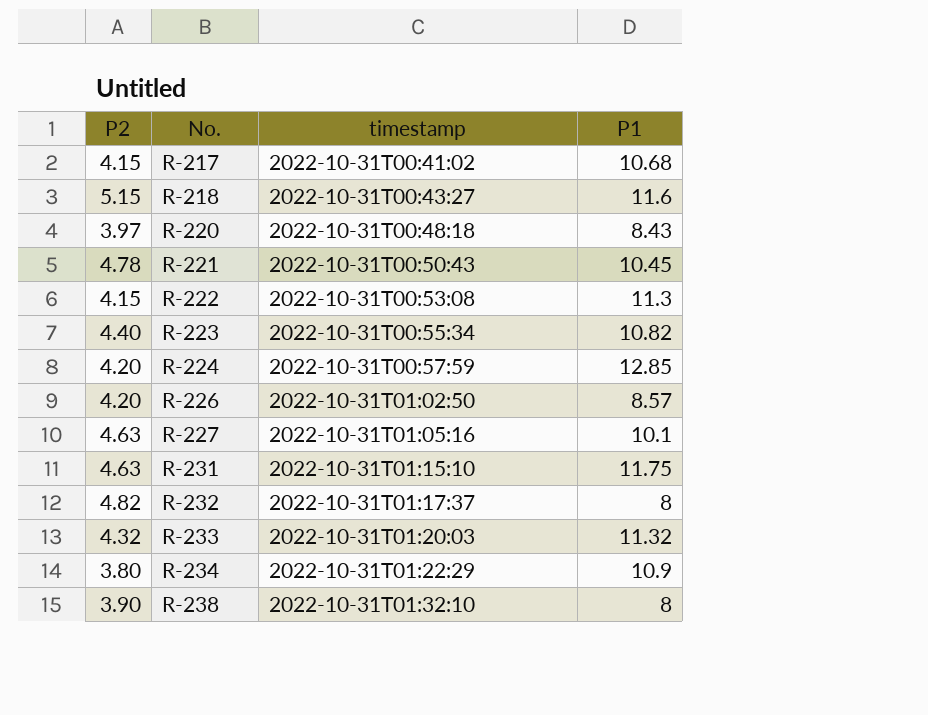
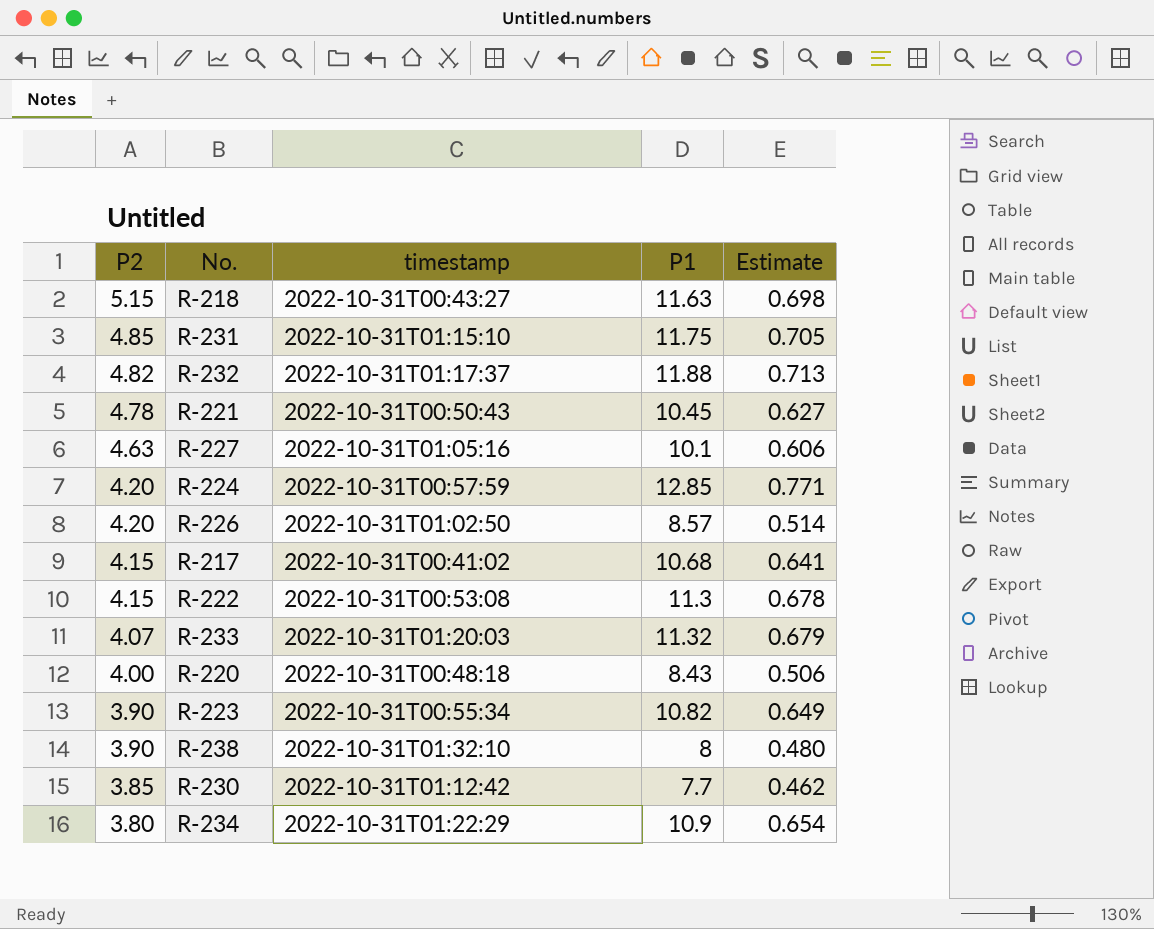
row order: No. ascending -> P2 descending
column Estimate | formula: none -> [P1] * 0.06
R-218 | P1: 11.6 -> 11.63
R-231 | P2: 4.63 -> 4.85
R-232 | P1: 8 -> 11.88
R-233 | P2: 4.32 -> 4.07
R-220 | P2: 3.97 -> 4.00
R-223 | P2: 4.40 -> 3.90
row R-230: none -> 3.85 | 2022-10-31T01:12:42 | 7.7 | 0.462

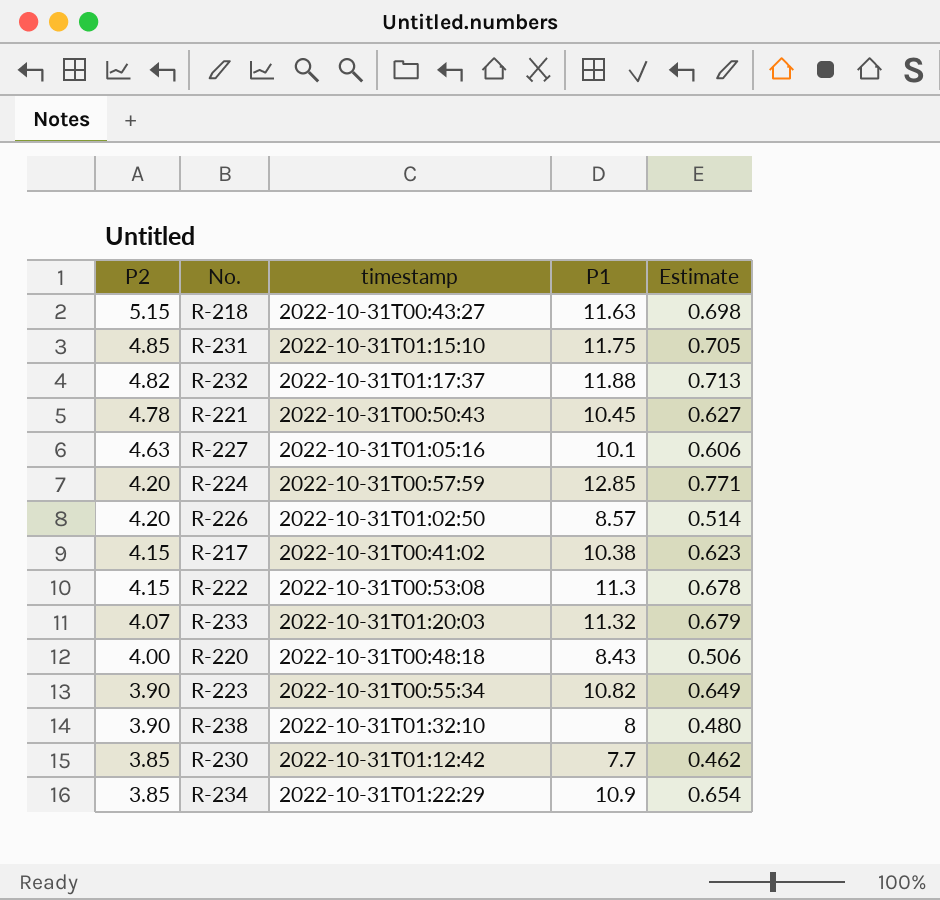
R-217 | P1: 10.68 -> 10.38
R-217 | Estimate: 0.641 -> 0.623
R-234 | P2: 3.80 -> 3.85

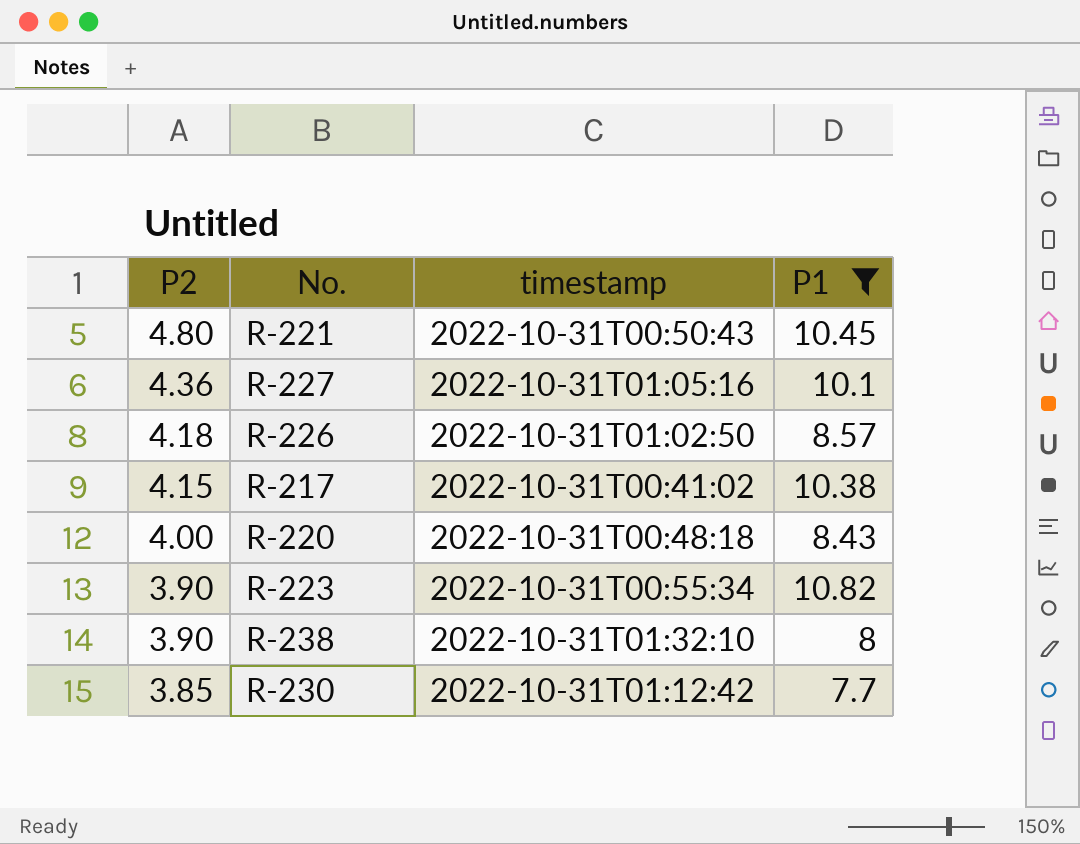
filter: none -> P1 <= 10.82
column Estimate | formula: [P1] * 0.06 -> none
R-221 | P2: 4.78 -> 4.80
R-227 | P2: 4.63 -> 4.36
R-226 | P2: 4.20 -> 4.18

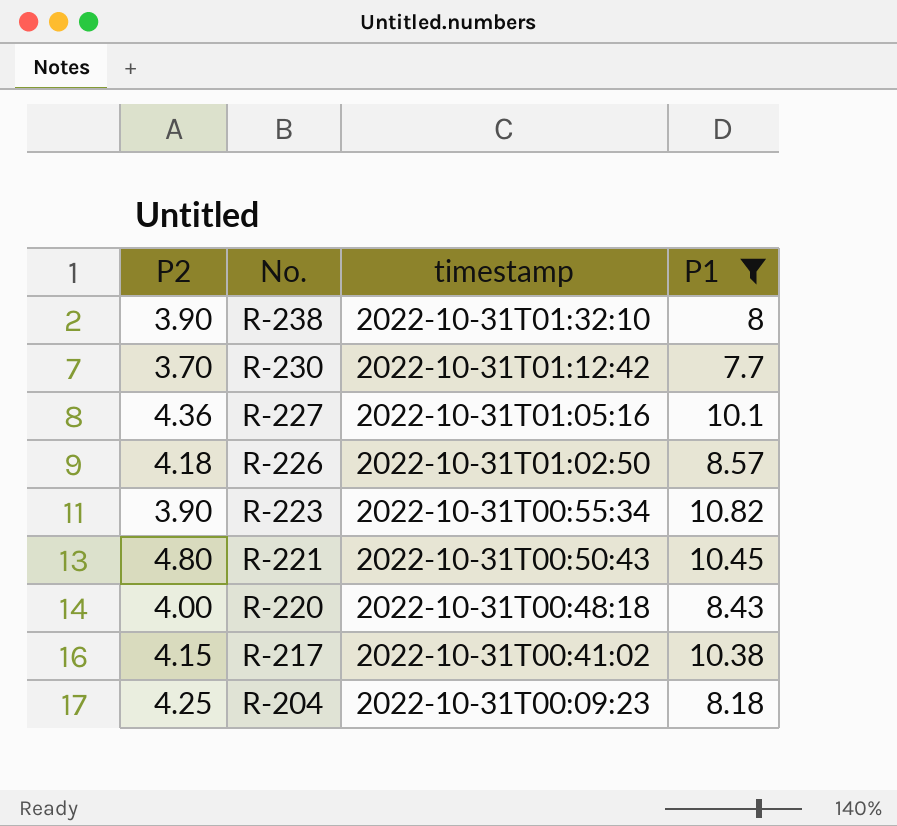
row order: P2 descending -> No. descending
R-230 | P2: 3.85 -> 3.70
row R-204: none -> 4.25 | 2022-10-31T00:09:23 | 8.18

